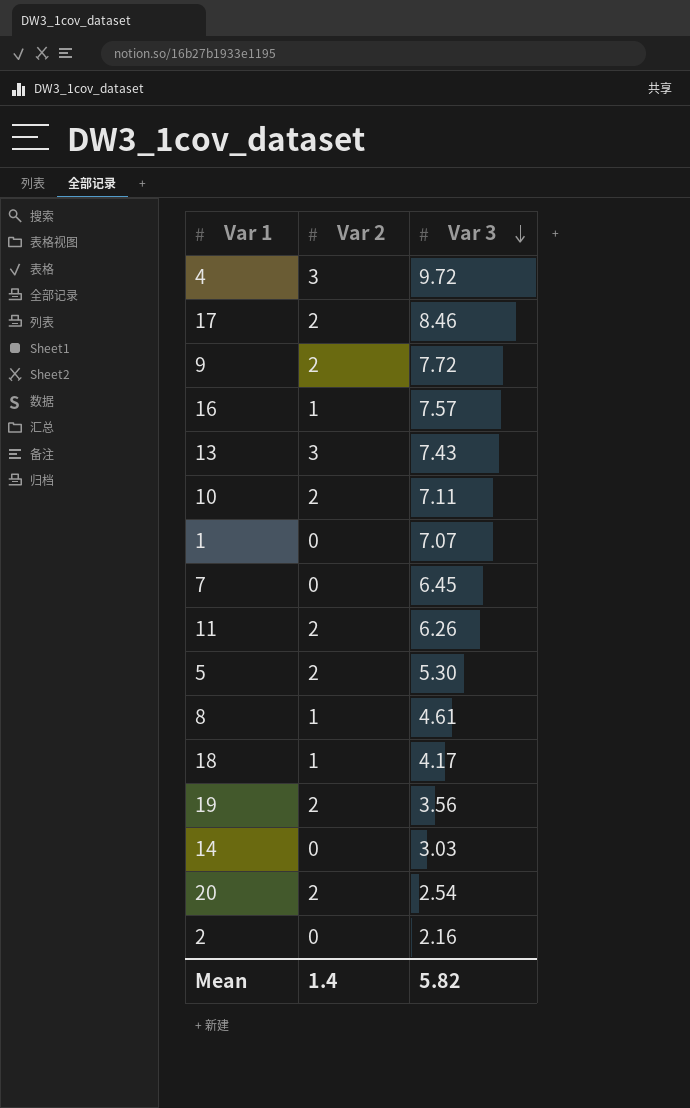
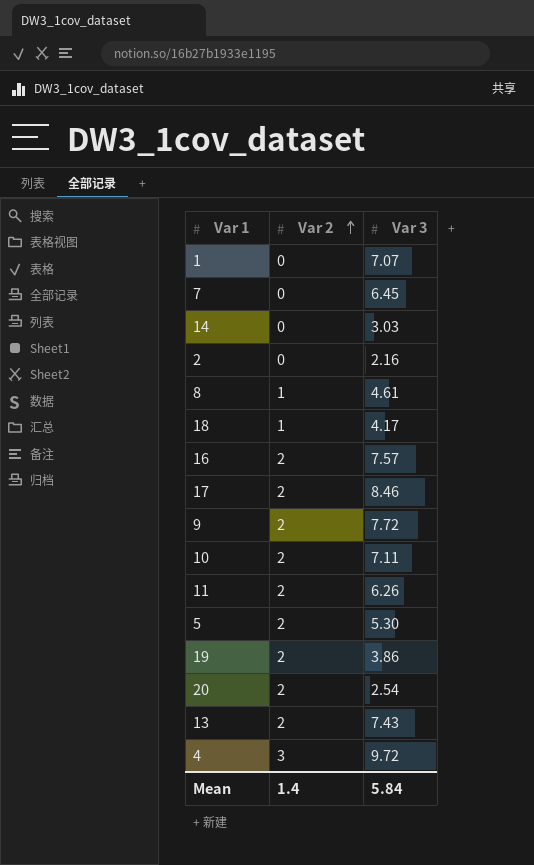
row order: Var 3 descending -> Var 2 ascending
16 | Var 2: 1 -> 2
19 | Var 3: 3.56 -> 3.86
13 | Var 2: 3 -> 2
Mean | Var 3: 5.82 -> 5.84

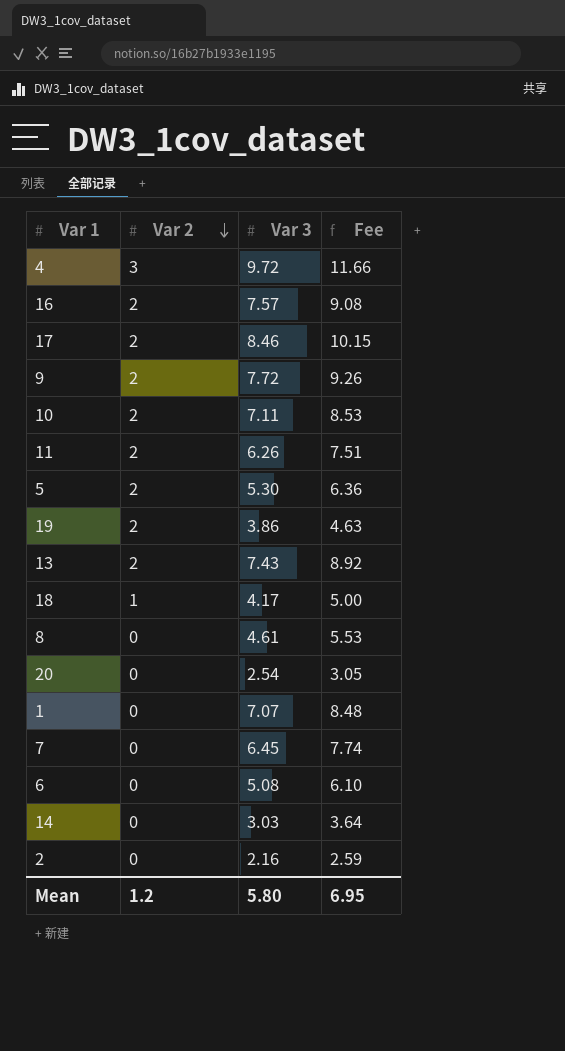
row order: Var 2 ascending -> Var 2 descending
column Fee | formula: none -> [Var 3] * 1.2
8 | Var 2: 1 -> 0
20 | Var 2: 2 -> 0
row 6: none -> 0 | 5.08 | 6.10
Mean | Var 2: 1.4 -> 1.2
Mean | Var 3: 5.84 -> 5.80

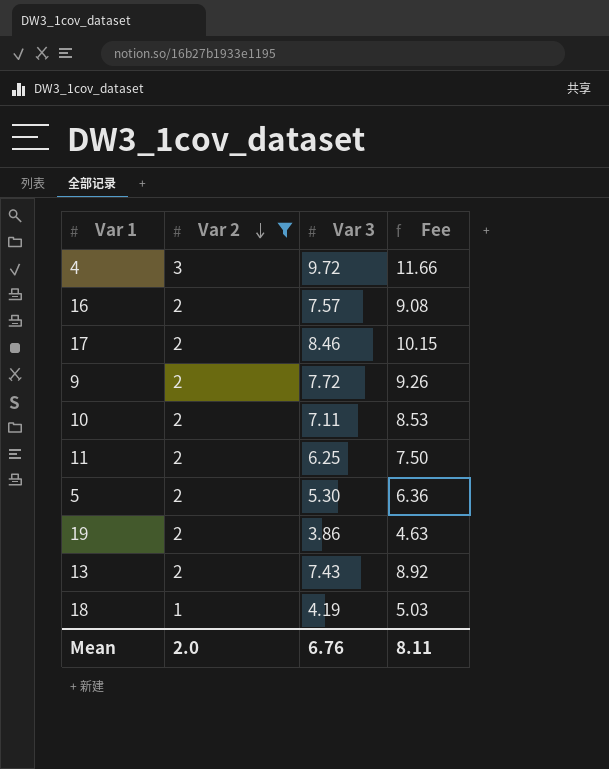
filter: none -> Var 2 != 0
11 | Var 3: 6.26 -> 6.25
11 | Fee: 7.51 -> 7.50
18 | Var 3: 4.17 -> 4.19
18 | Fee: 5.00 -> 5.03
Mean | Var 2: 1.2 -> 2.0
Mean | Var 3: 5.80 -> 6.76
Mean | Fee: 6.95 -> 8.11

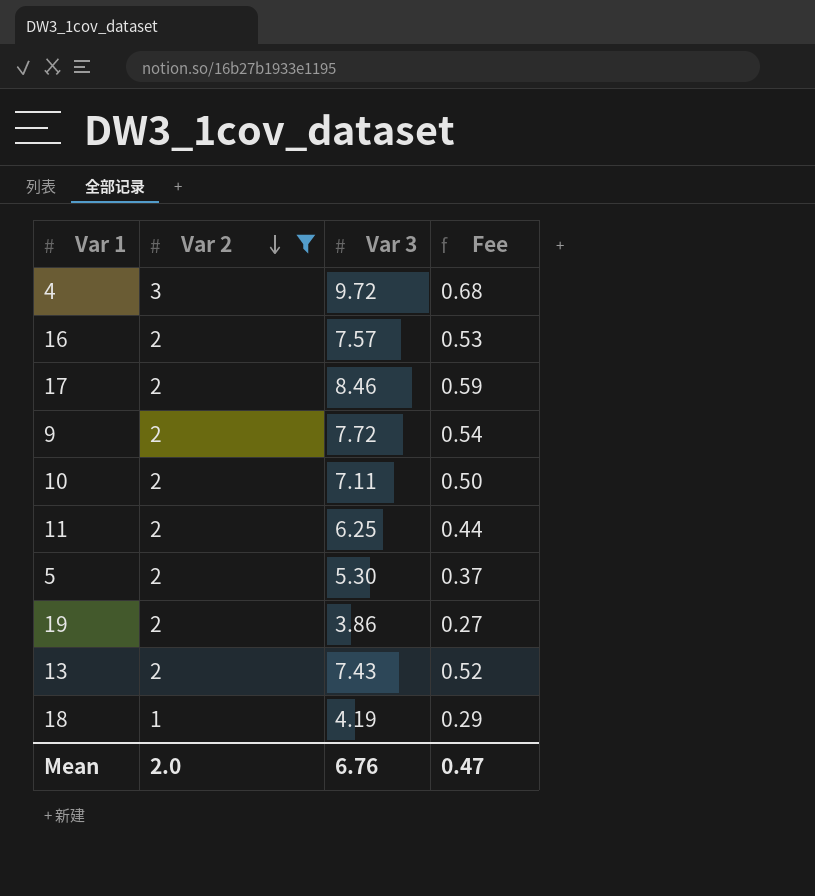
column Fee | formula: [Var 3] * 1.2 -> [Var 3] * 0.07
Mean | Fee: 8.11 -> 0.47

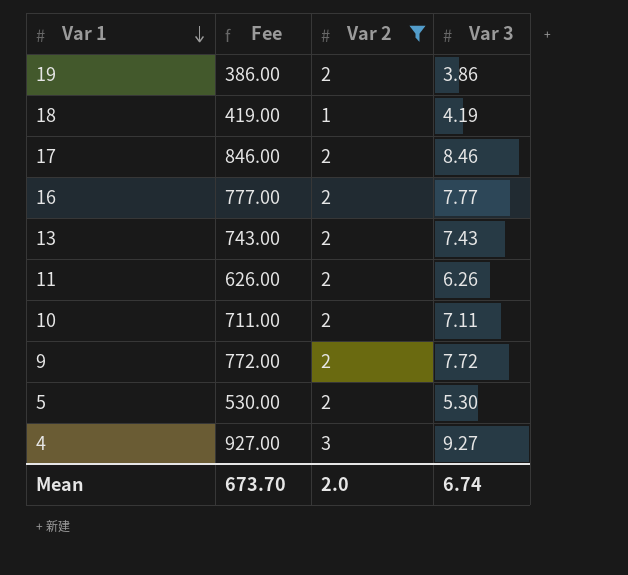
row order: Var 2 descending -> Var 1 descending
column Fee | formula: [Var 3] * 0.07 -> [Var 3] * 100
column Fee | position: 4 -> 2
16 | Var 3: 7.57 -> 7.77
11 | Var 3: 6.25 -> 6.26
4 | Var 3: 9.72 -> 9.27
Mean | Fee: 0.47 -> 673.70
Mean | Var 3: 6.76 -> 6.74

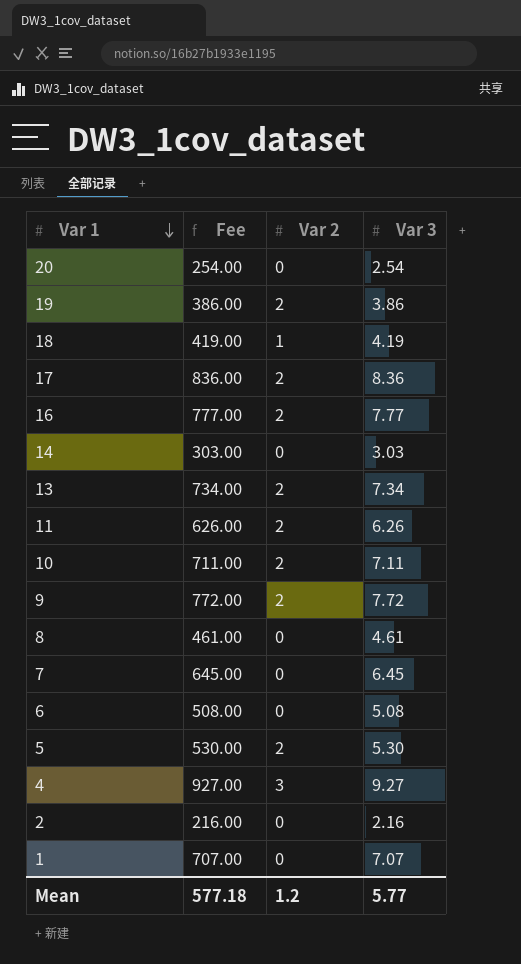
filter: Var 2 != 0 -> none
17 | Fee: 846.00 -> 836.00
17 | Var 3: 8.46 -> 8.36
13 | Fee: 743.00 -> 734.00
13 | Var 3: 7.43 -> 7.34
Mean | Fee: 673.70 -> 577.18
Mean | Var 2: 2.0 -> 1.2
Mean | Var 3: 6.74 -> 5.77

